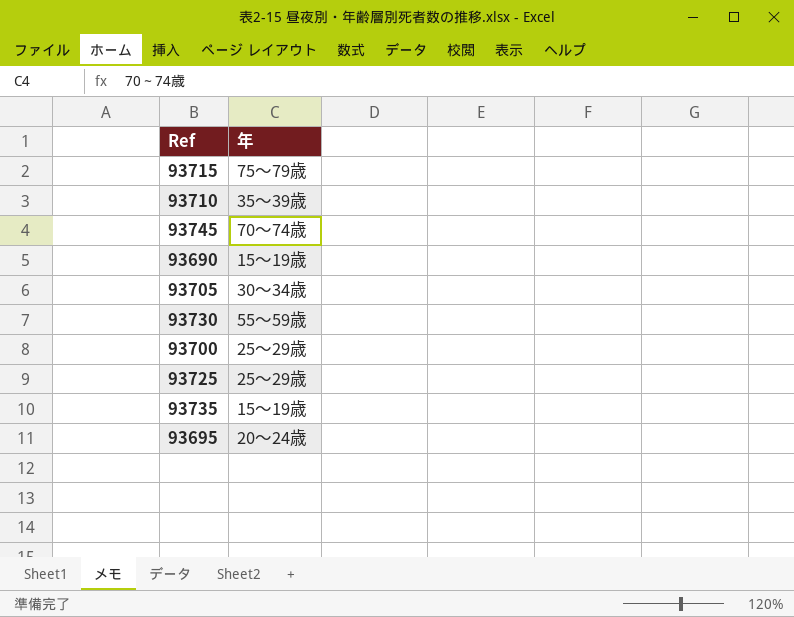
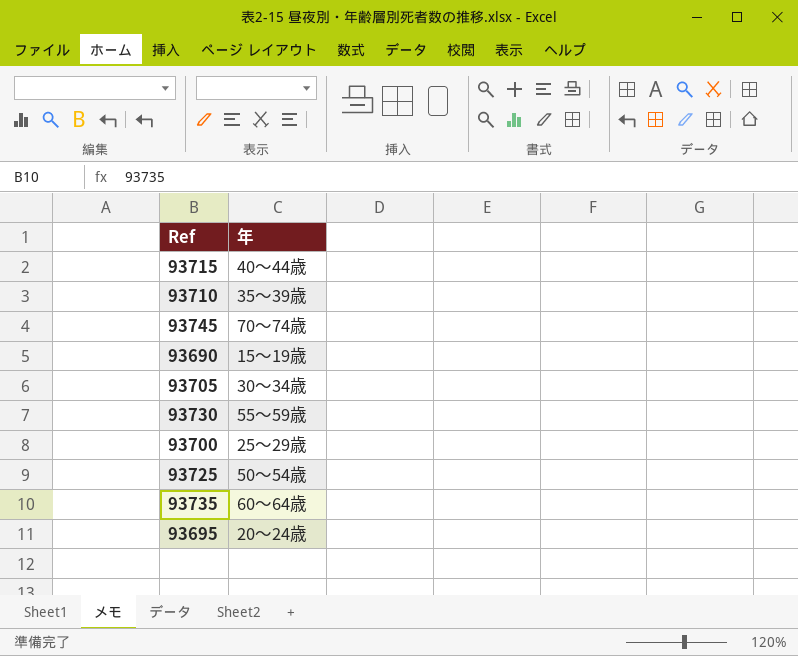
93715 | 年: 75～79歳 -> 40～44歳
93725 | 年: 25～29歳 -> 50～54歳
93735 | 年: 15～19歳 -> 60～64歳

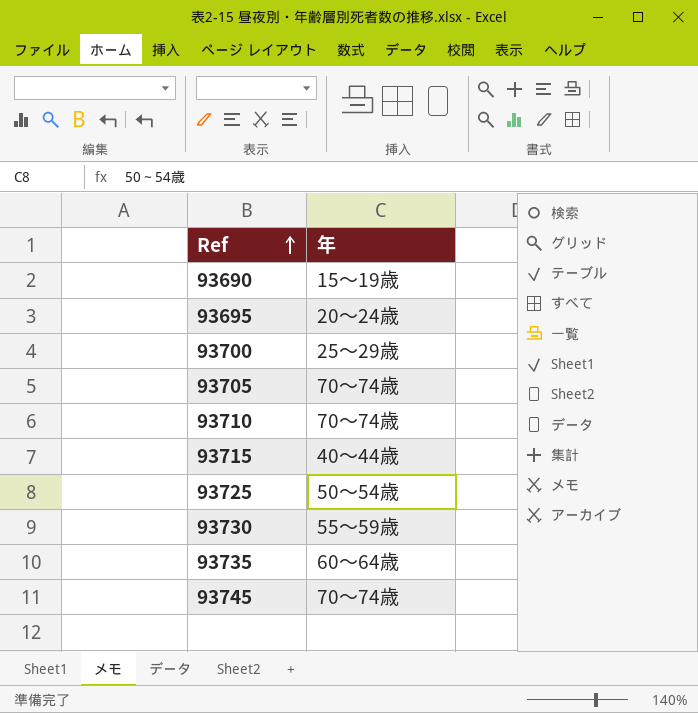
row order: none -> Ref ascending
93705 | 年: 30～34歳 -> 70～74歳
93710 | 年: 35～39歳 -> 70～74歳

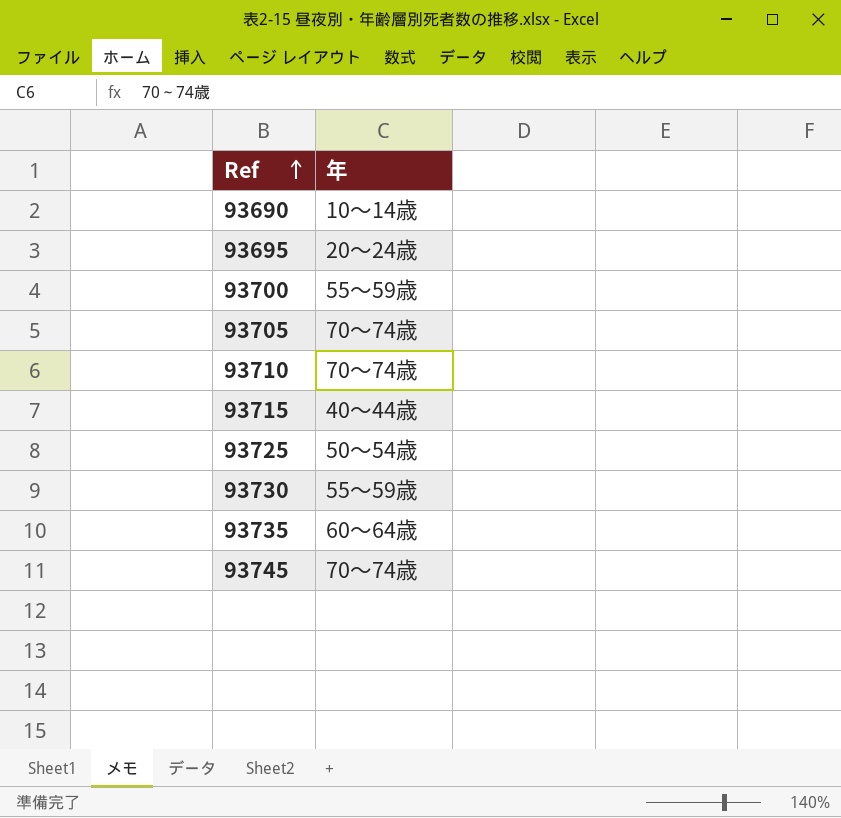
93690 | 年: 15～19歳 -> 10～14歳
93700 | 年: 25～29歳 -> 55～59歳

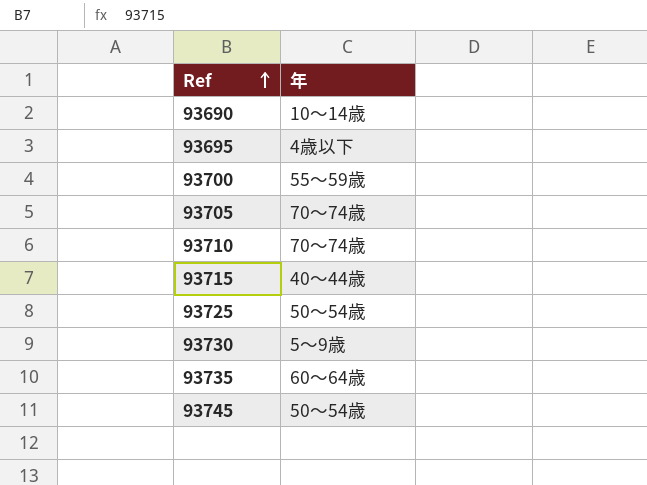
93695 | 年: 20～24歳 -> 4歳以下
93730 | 年: 55～59歳 -> 5～9歳
93745 | 年: 70～74歳 -> 50～54歳

